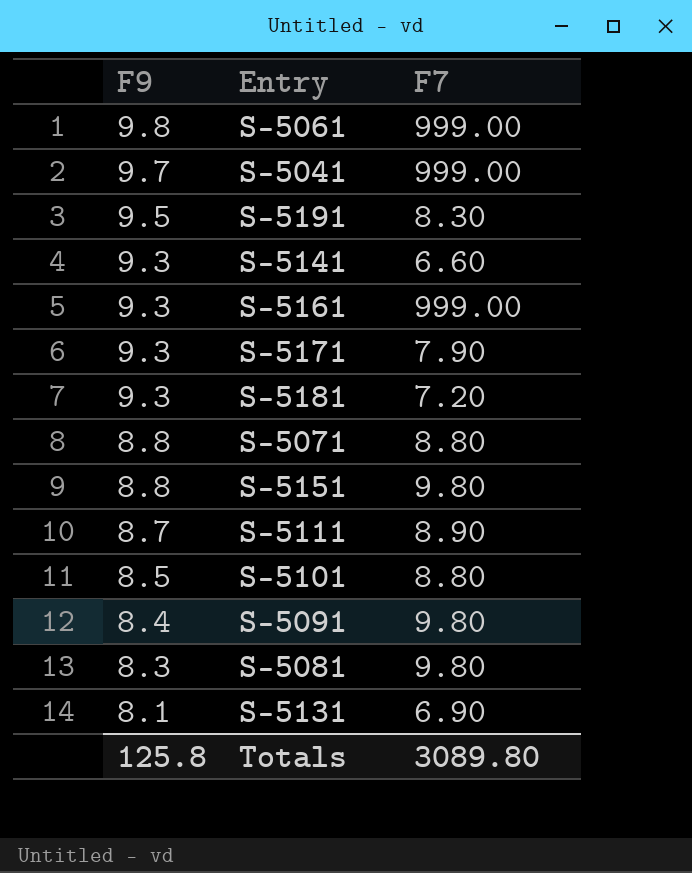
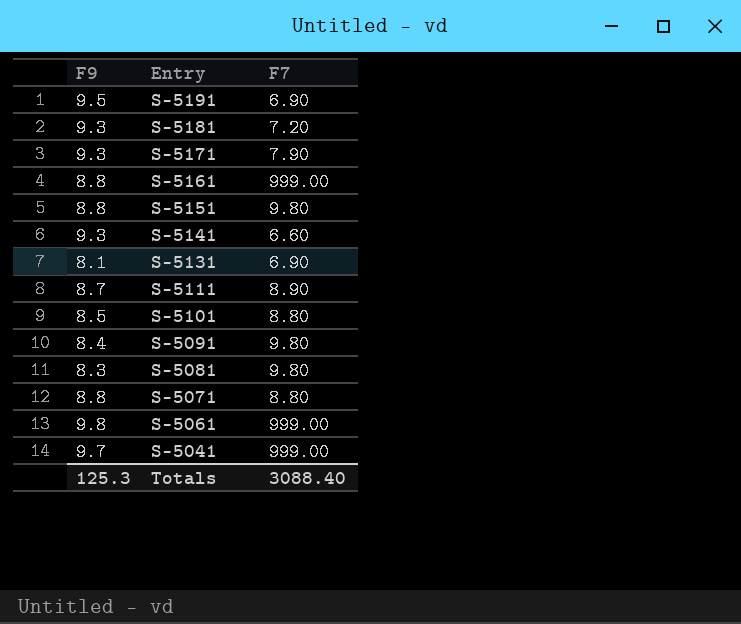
row order: F9 descending -> Entry descending
S-5191 | F7: 8.30 -> 6.90
S-5161 | F9: 9.3 -> 8.8
Totals | F9: 125.8 -> 125.3
Totals | F7: 3089.80 -> 3088.40

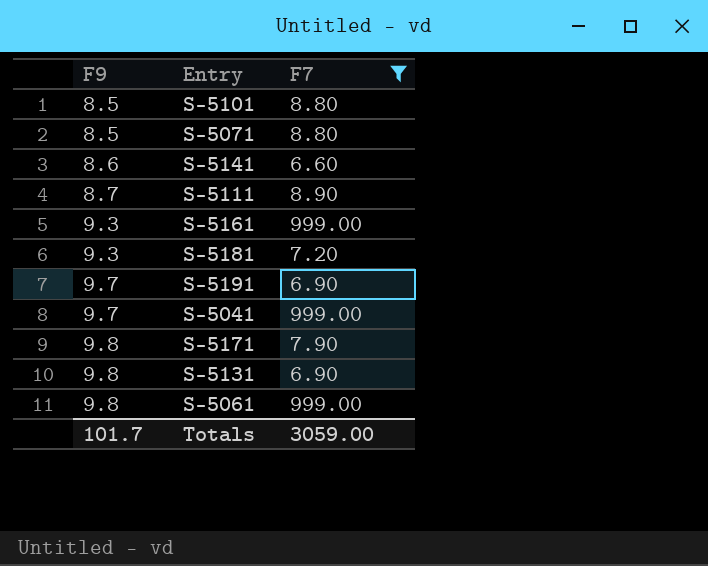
filter: none -> F7 != 9.80
row order: Entry descending -> F9 ascending
S-5071 | F9: 8.8 -> 8.5
S-5141 | F9: 9.3 -> 8.6
S-5161 | F9: 8.8 -> 9.3
S-5191 | F9: 9.5 -> 9.7
S-5171 | F9: 9.3 -> 9.8
S-5131 | F9: 8.1 -> 9.8
Totals | F9: 125.3 -> 101.7
Totals | F7: 3088.40 -> 3059.00

